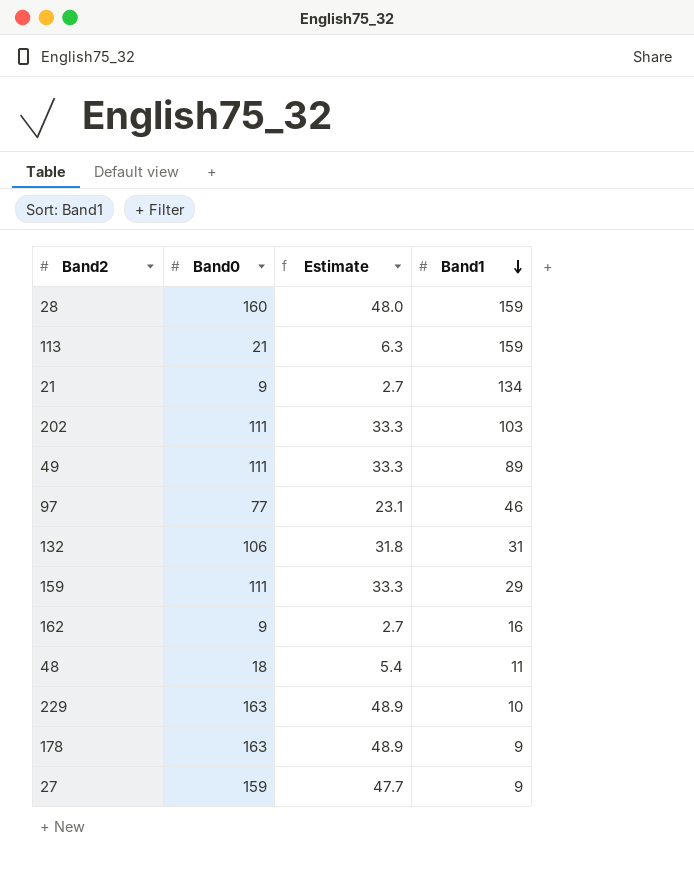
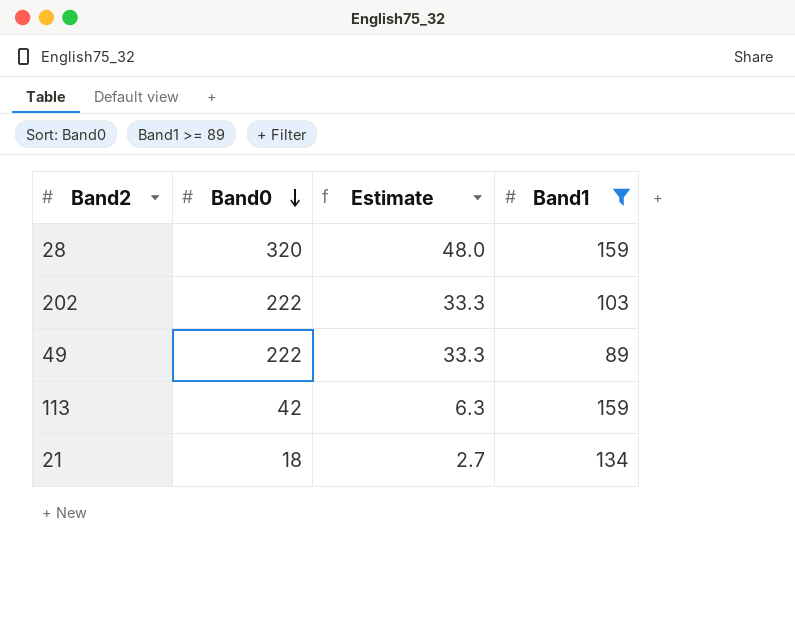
filter: none -> Band1 >= 89
row order: Band1 descending -> Band0 descending
column Estimate | formula: [Band0] * 0.3 -> [Band0] * 0.15
28 | Band0: 160 -> 320
202 | Band0: 111 -> 222
49 | Band0: 111 -> 222
113 | Band0: 21 -> 42
21 | Band0: 9 -> 18

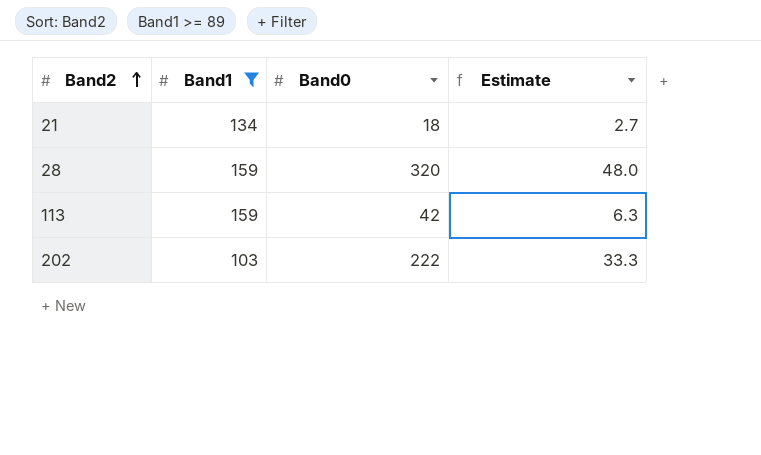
row order: Band0 descending -> Band2 ascending
column Band1 | position: 4 -> 2
row 49: 222 | 33.3 | 89 -> none

